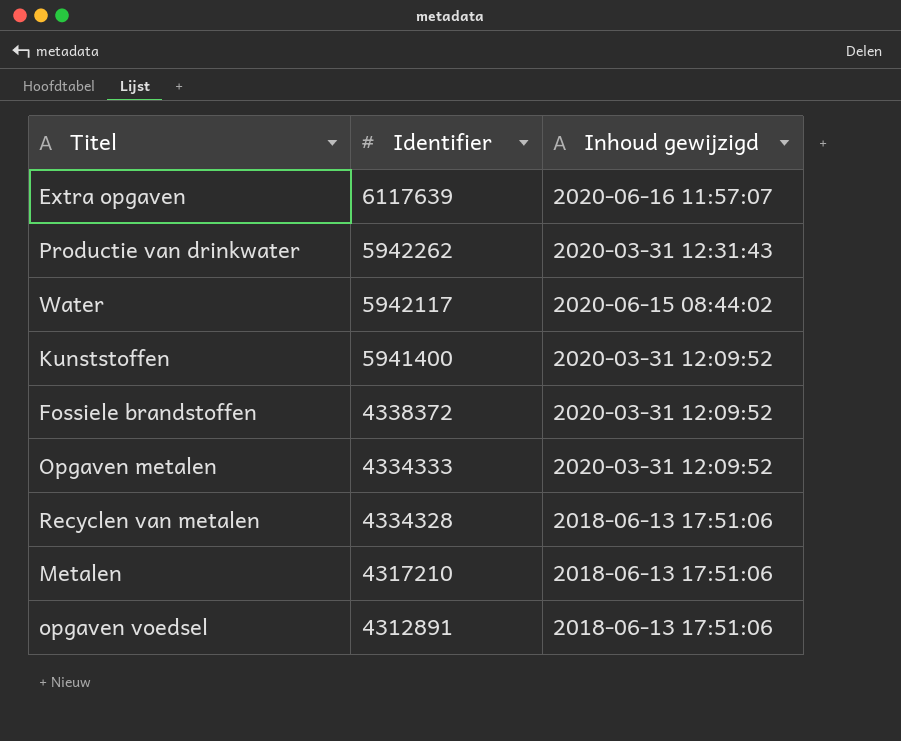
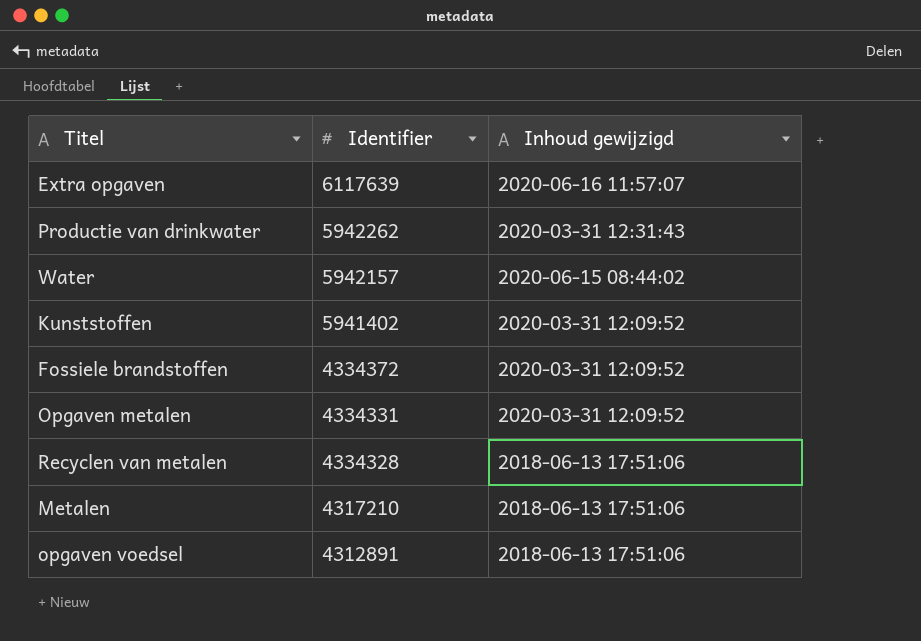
Water | Identifier: 5942117 -> 5942157
Kunststoffen | Identifier: 5941400 -> 5941402
Fossiele brandstoffen | Identifier: 4338372 -> 4334372
Opgaven metalen | Identifier: 4334333 -> 4334331

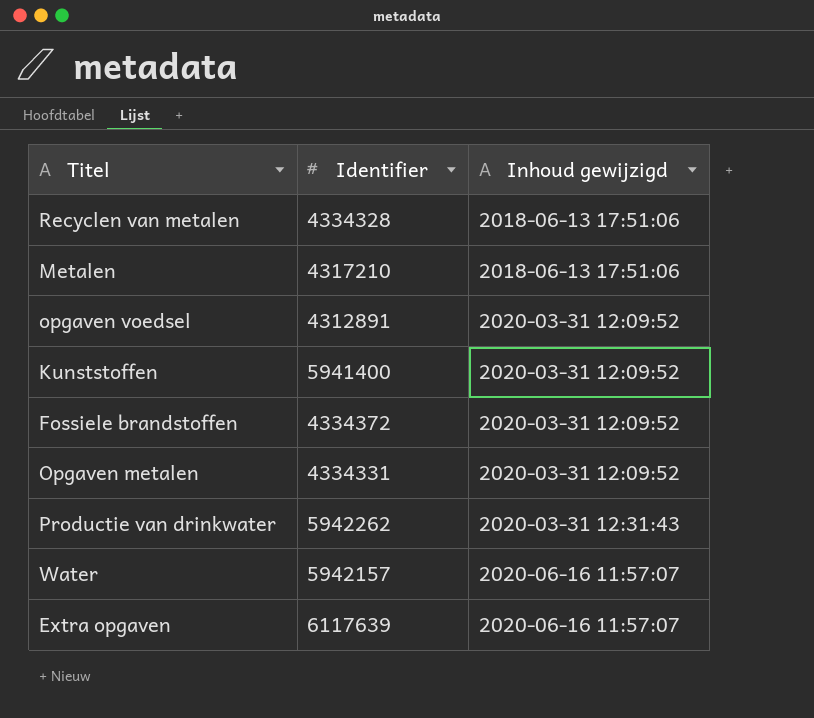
row order: Identifier descending -> Inhoud gewijzigd ascending
opgaven voedsel | Inhoud gewijzigd: 2018-06-13 17:51:06 -> 2020-03-31 12:09:52
Kunststoffen | Identifier: 5941402 -> 5941400
Water | Inhoud gewijzigd: 2020-06-15 08:44:02 -> 2020-06-16 11:57:07

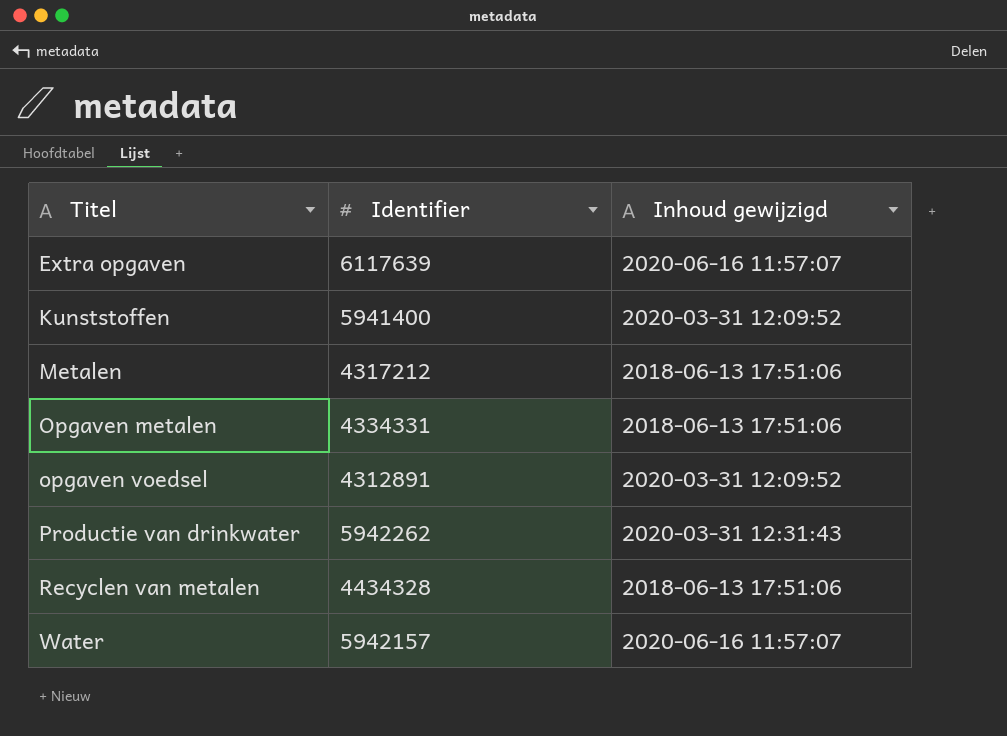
row order: Inhoud gewijzigd ascending -> Titel ascending
row Fossiele brandstoffen: 4334372 | 2020-03-31 12:09:52 -> none
Metalen | Identifier: 4317210 -> 4317212
Opgaven metalen | Inhoud gewijzigd: 2020-03-31 12:09:52 -> 2018-06-13 17:51:06
Recyclen van metalen | Identifier: 4334328 -> 4434328

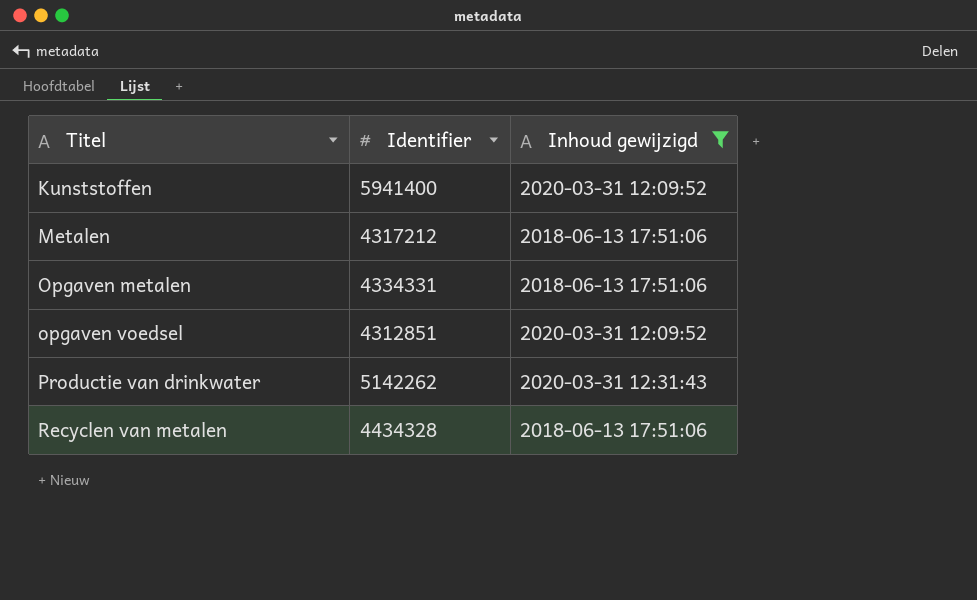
filter: none -> Inhoud gewijzigd != 2020-06-16 11:57:07
opgaven voedsel | Identifier: 4312891 -> 4312851
Productie van drinkwater | Identifier: 5942262 -> 5142262

